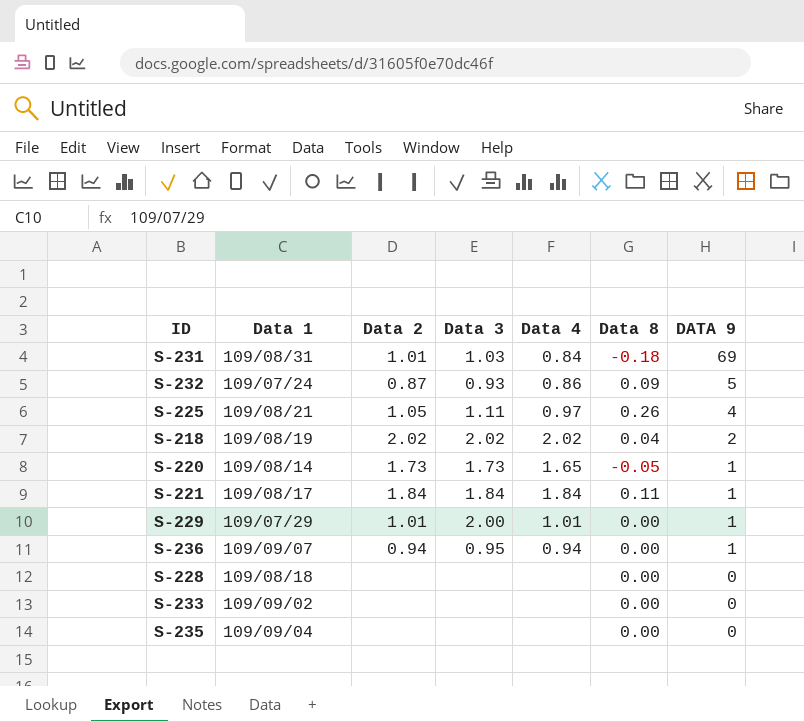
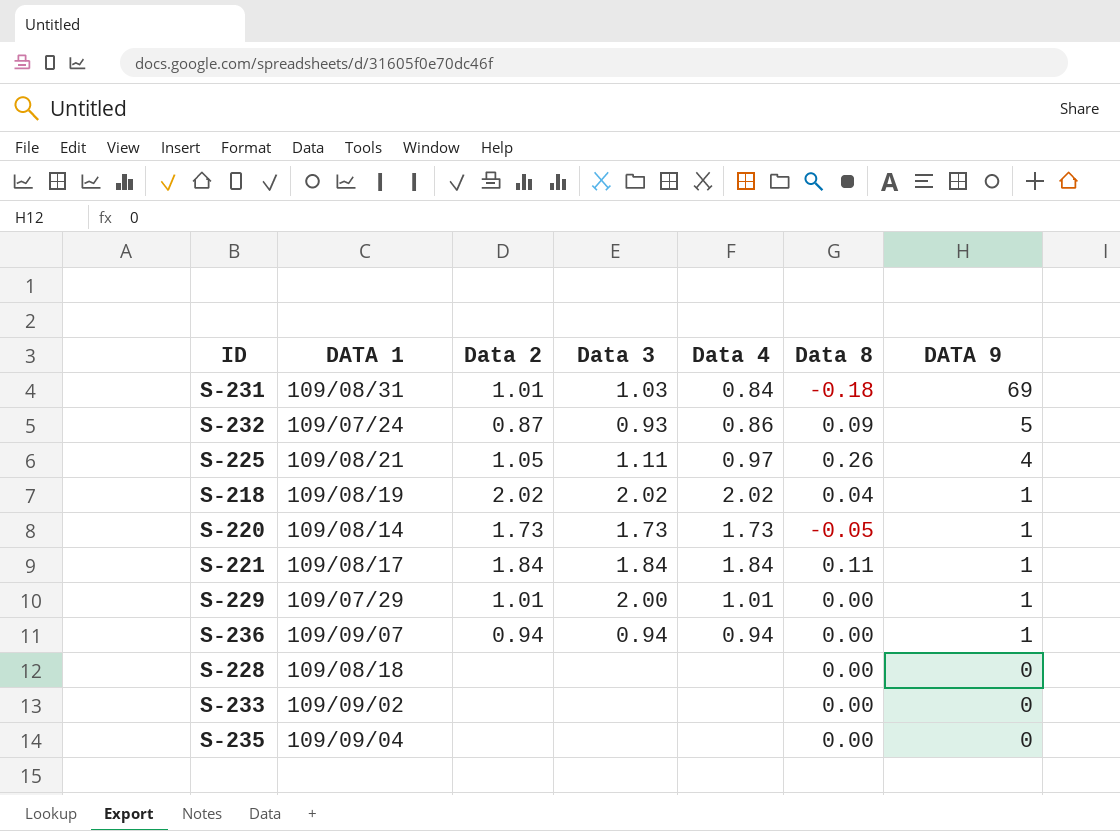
column name: Data 1 -> DATA 1
S-218 | DATA 9: 2 -> 1
S-220 | Data 4: 1.65 -> 1.73
S-236 | Data 3: 0.95 -> 0.94

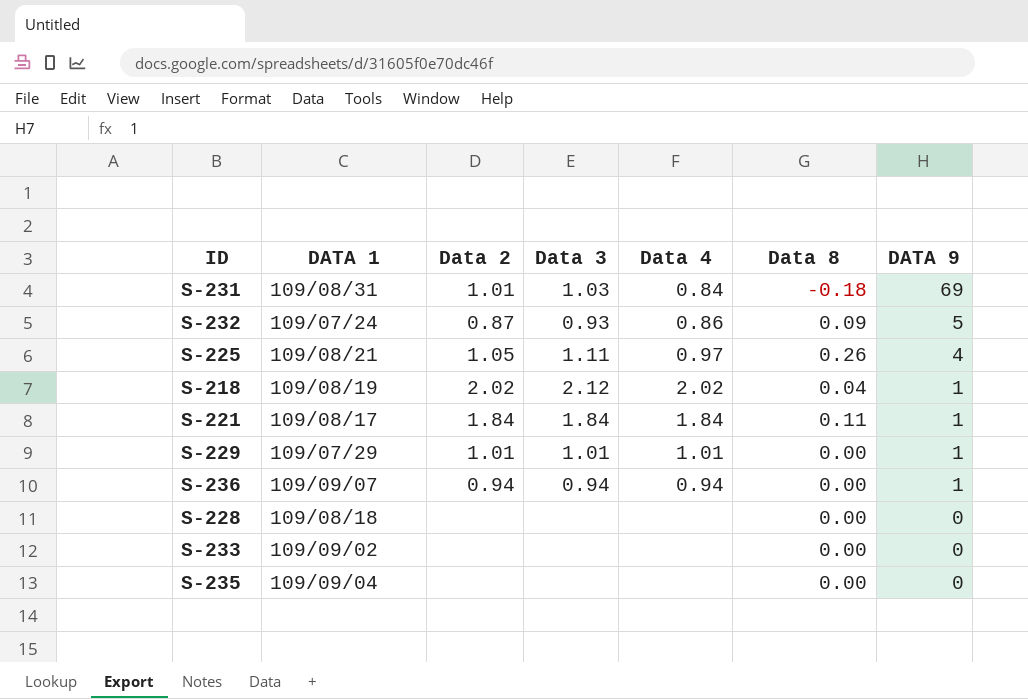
row S-220: 109/08/14 | 1.73 | 1.73 | 1.73 | -0.05 | 1 -> none
S-218 | Data 3: 2.02 -> 2.12
S-229 | Data 3: 2.00 -> 1.01

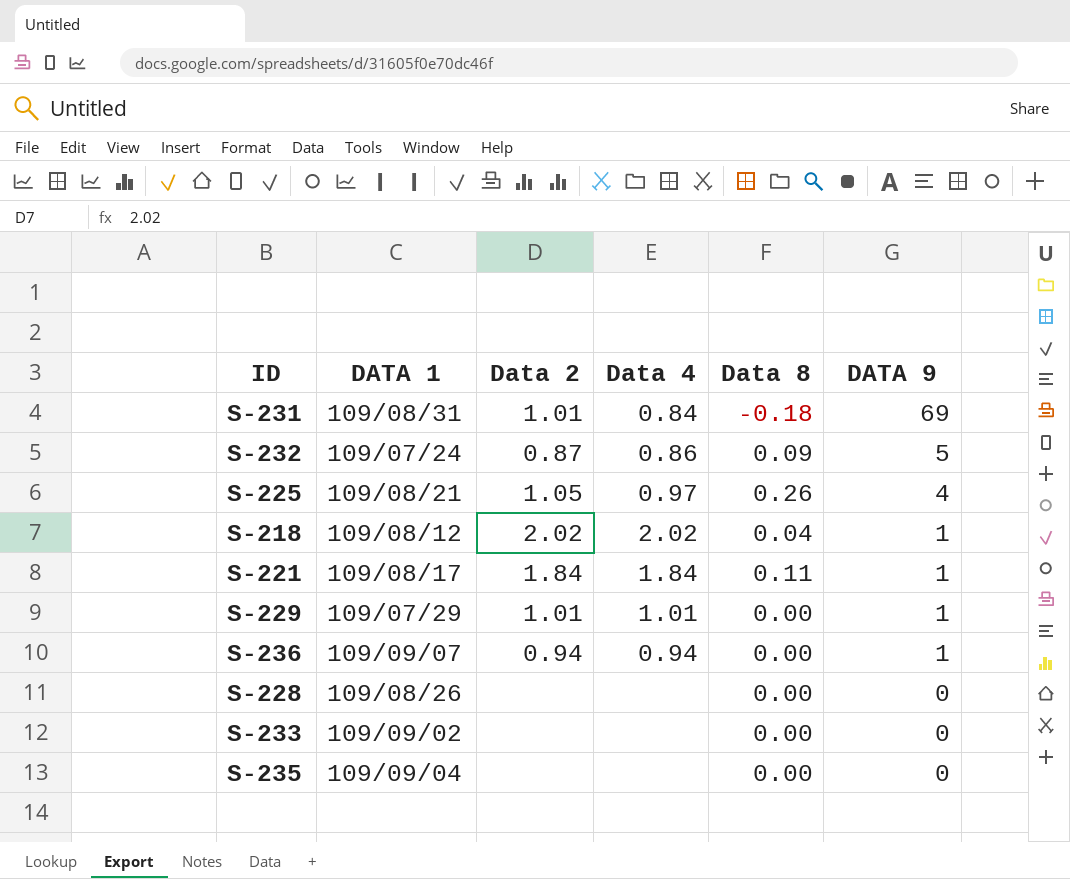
column Data 3 | position: 4 -> none
S-218 | DATA 1: 109/08/19 -> 109/08/12
S-228 | DATA 1: 109/08/18 -> 109/08/26

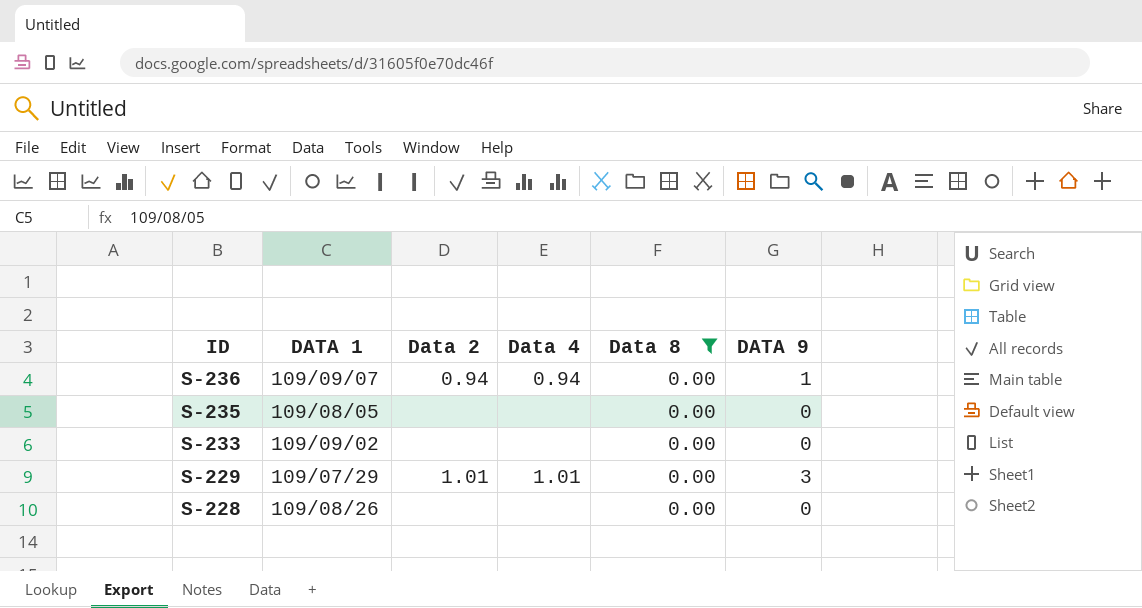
filter: none -> Data 8 = 0.00
row order: DATA 9 descending -> ID descending
S-235 | DATA 1: 109/09/04 -> 109/08/05
S-229 | DATA 9: 1 -> 3

